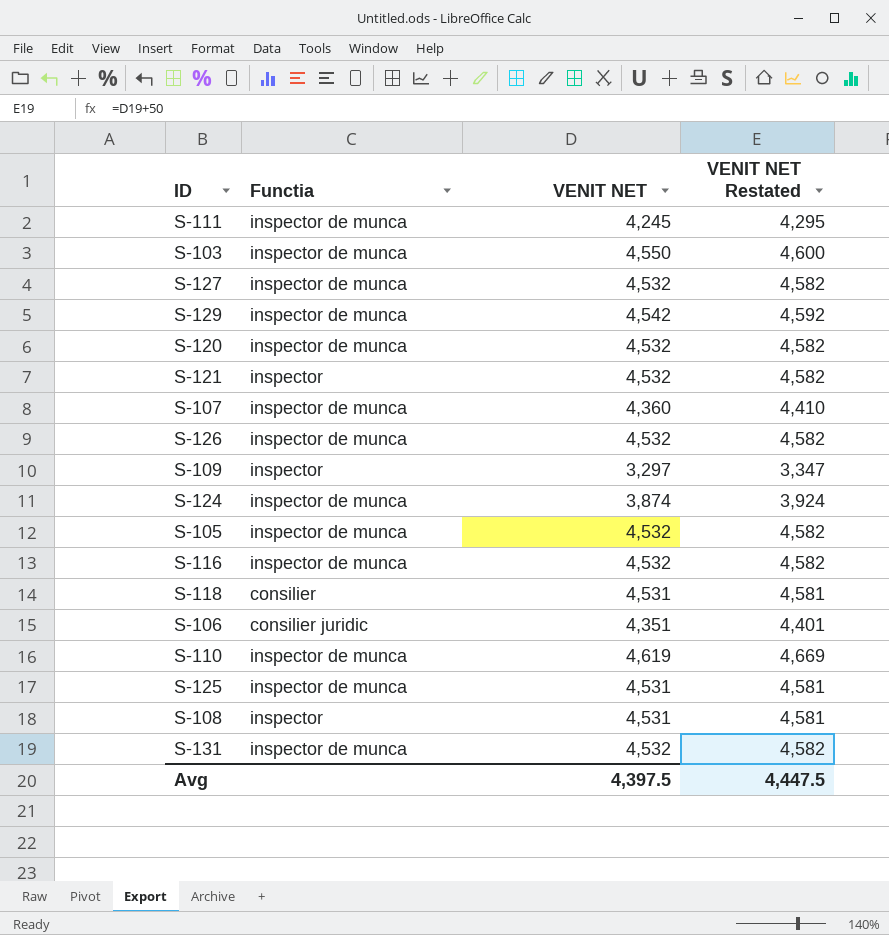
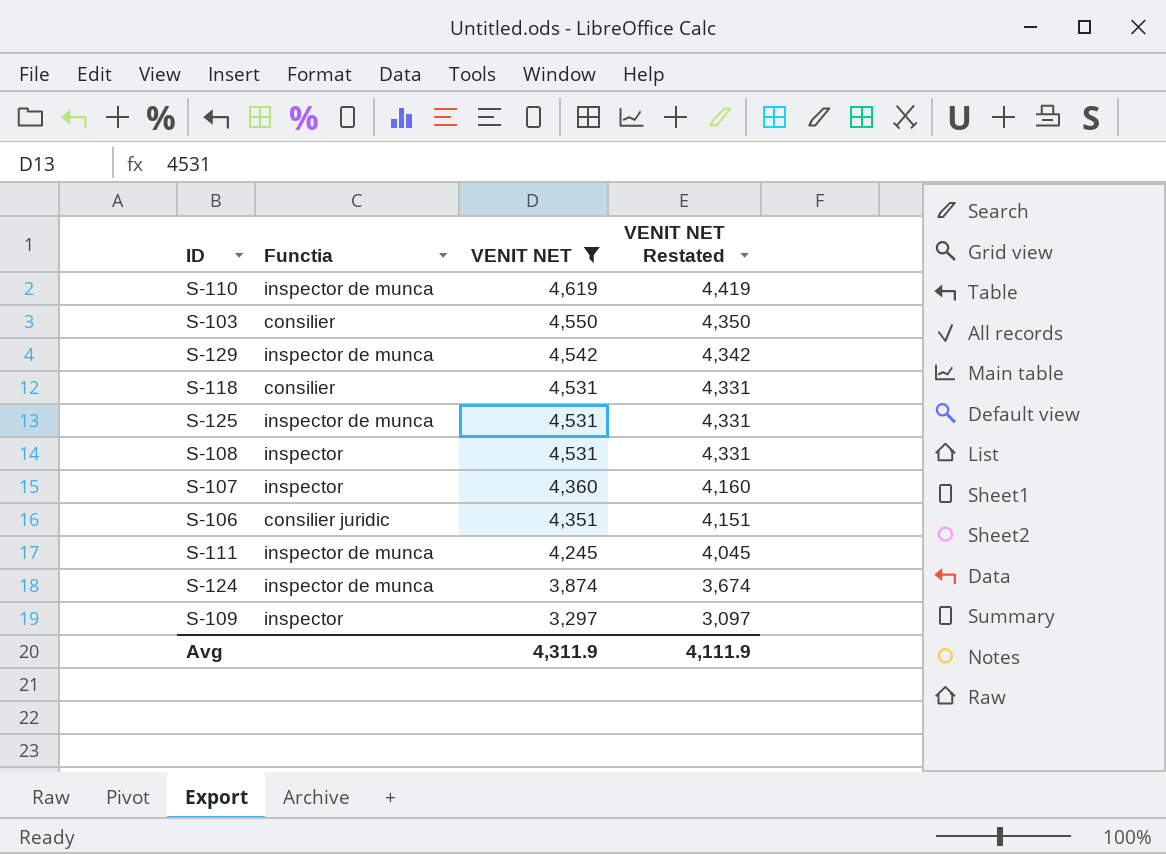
filter: none -> VENIT NET != 4,532
row order: none -> VENIT NET descending
column VENIT NET Restated | formula: [VENIT NET] + 50 -> [VENIT NET] - 200
S-103 | Functia: inspector de munca -> consilier
S-107 | Functia: inspector de munca -> inspector
Avg | VENIT NET: 4,397.5 -> 4,311.9
Avg | VENIT NET Restated: 4,447.5 -> 4,111.9

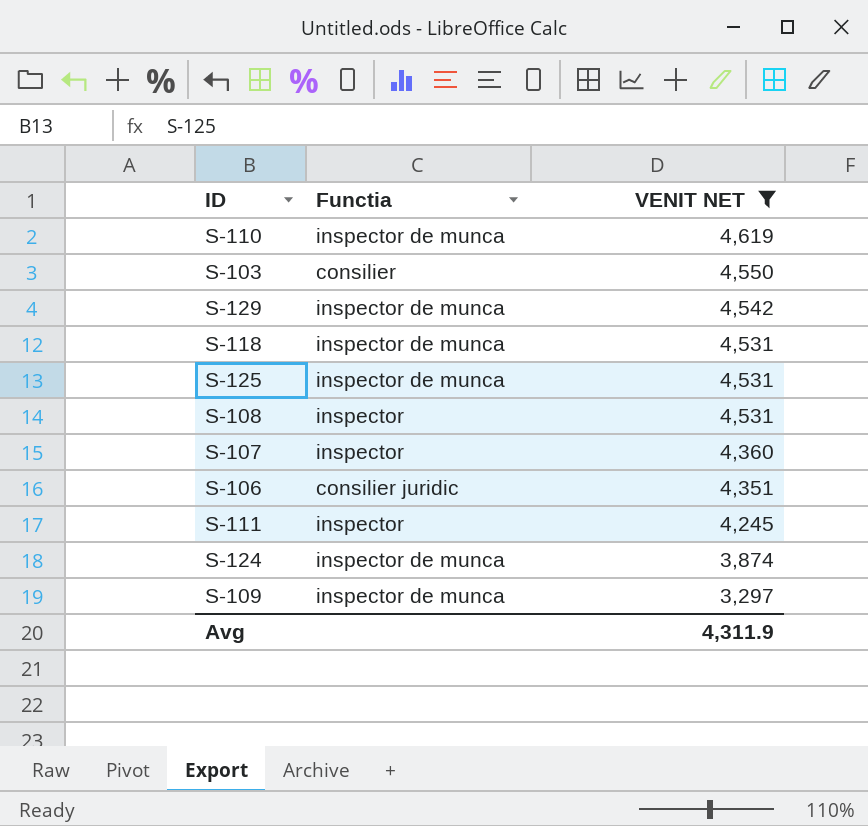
column VENIT NET Restated | formula: [VENIT NET] - 200 -> none
S-118 | Functia: consilier -> inspector de munca
S-111 | Functia: inspector de munca -> inspector
S-109 | Functia: inspector -> inspector de munca

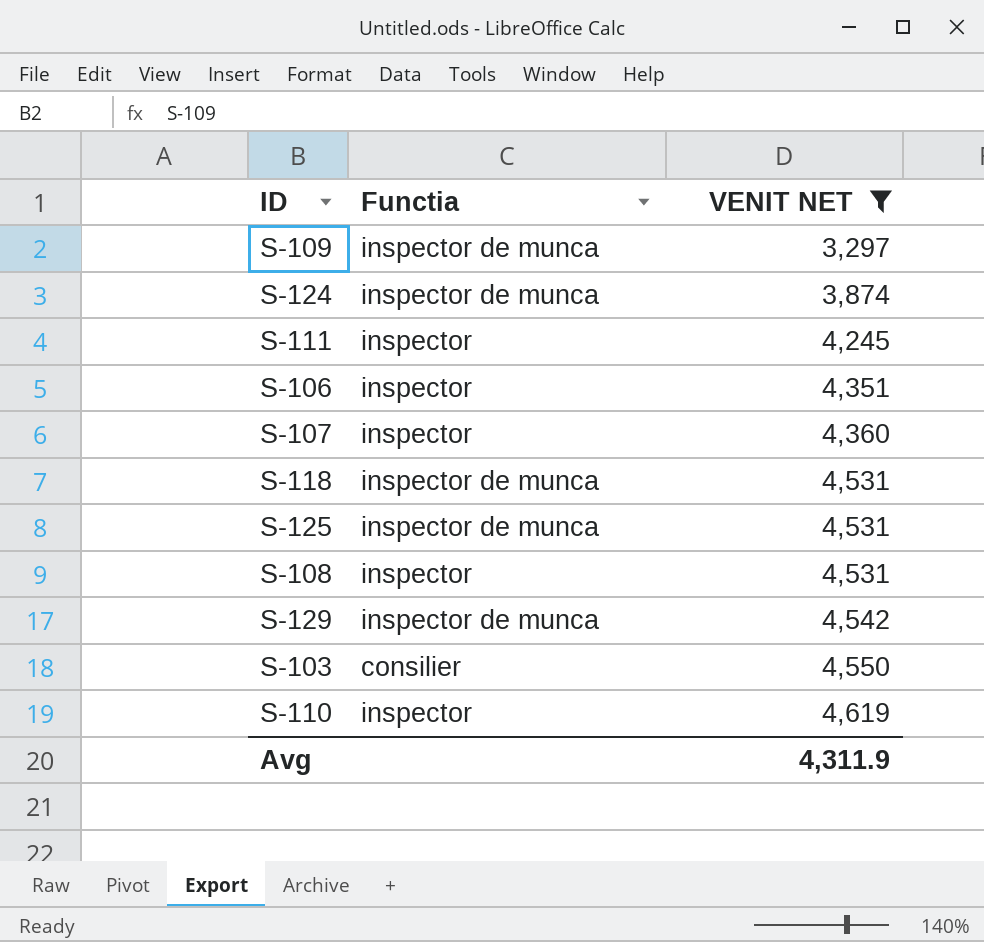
row order: VENIT NET descending -> VENIT NET ascending
S-106 | Functia: consilier juridic -> inspector
S-110 | Functia: inspector de munca -> inspector

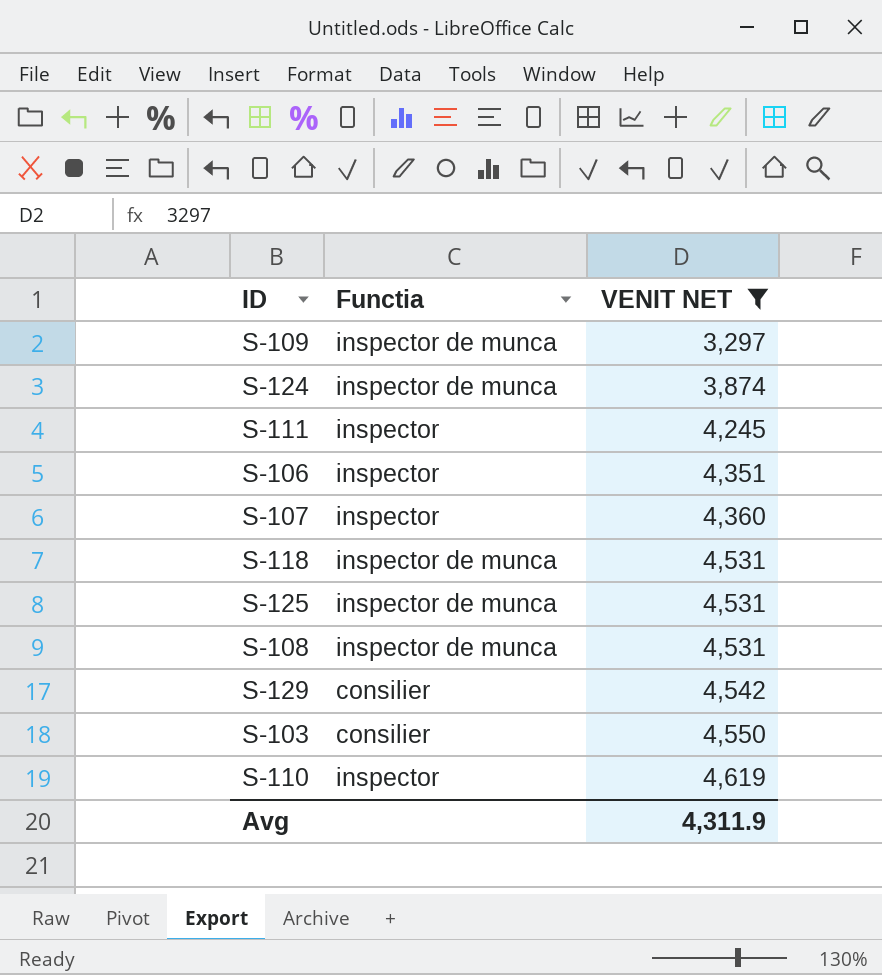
S-108 | Functia: inspector -> inspector de munca
S-129 | Functia: inspector de munca -> consilier

